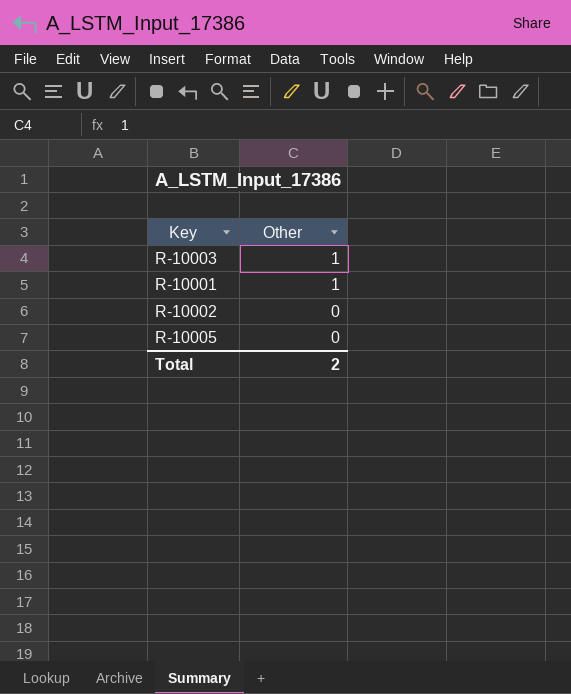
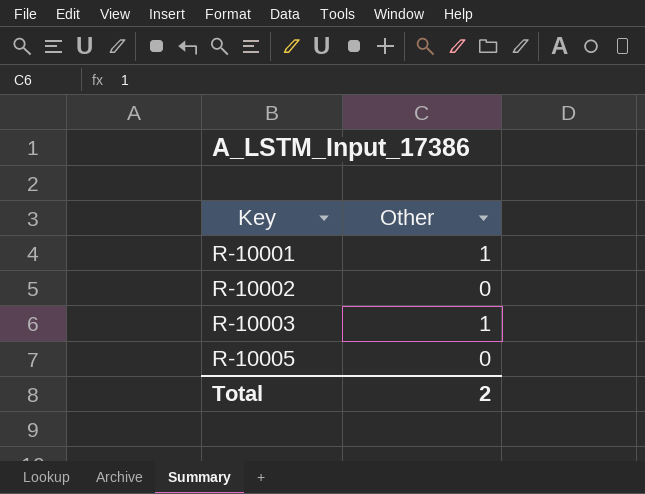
row order: Other descending -> Key ascending

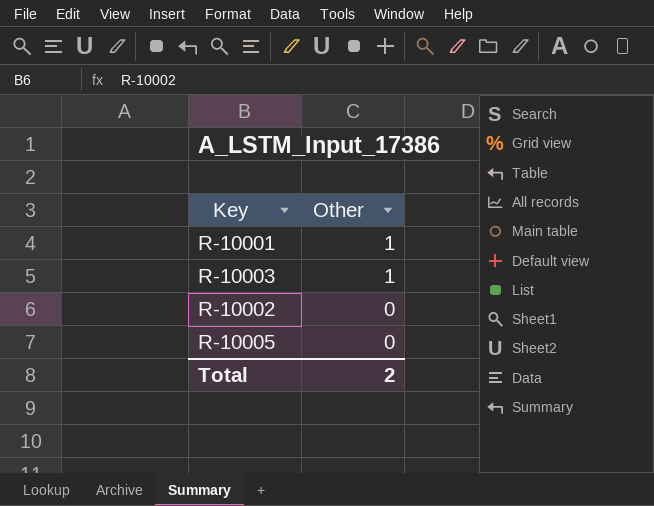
row order: Key ascending -> Other descending

